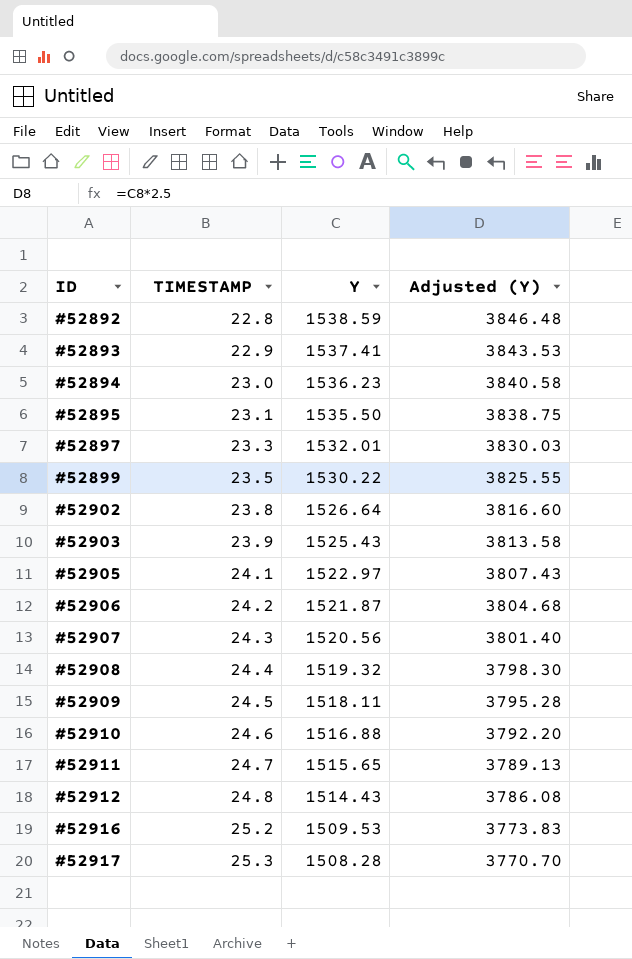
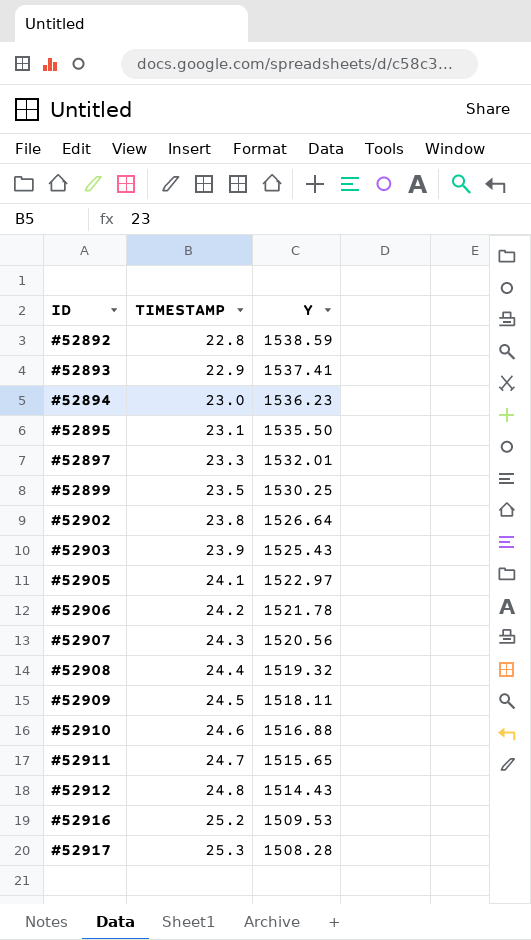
column Adjusted (Y) | formula: [Y] * 2.5 -> none
#52899 | Y: 1530.22 -> 1530.25
#52906 | Y: 1521.87 -> 1521.78

